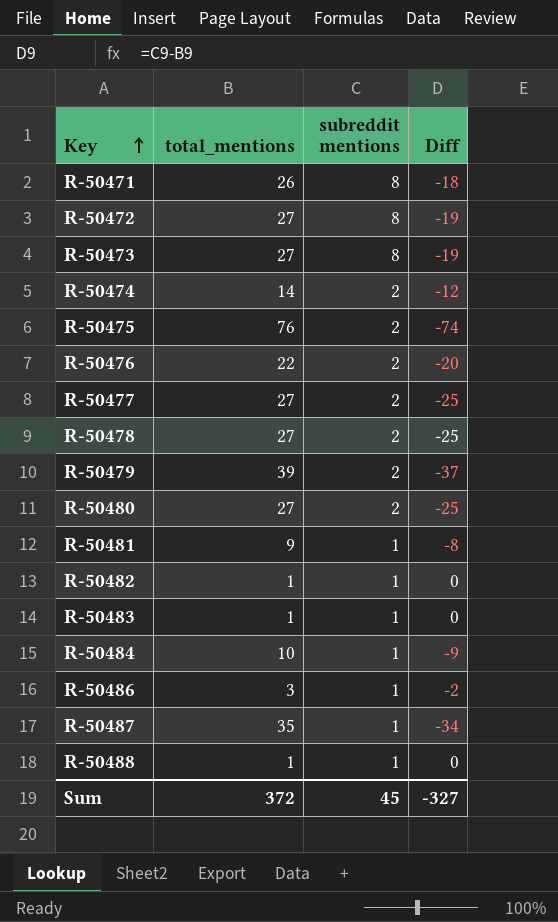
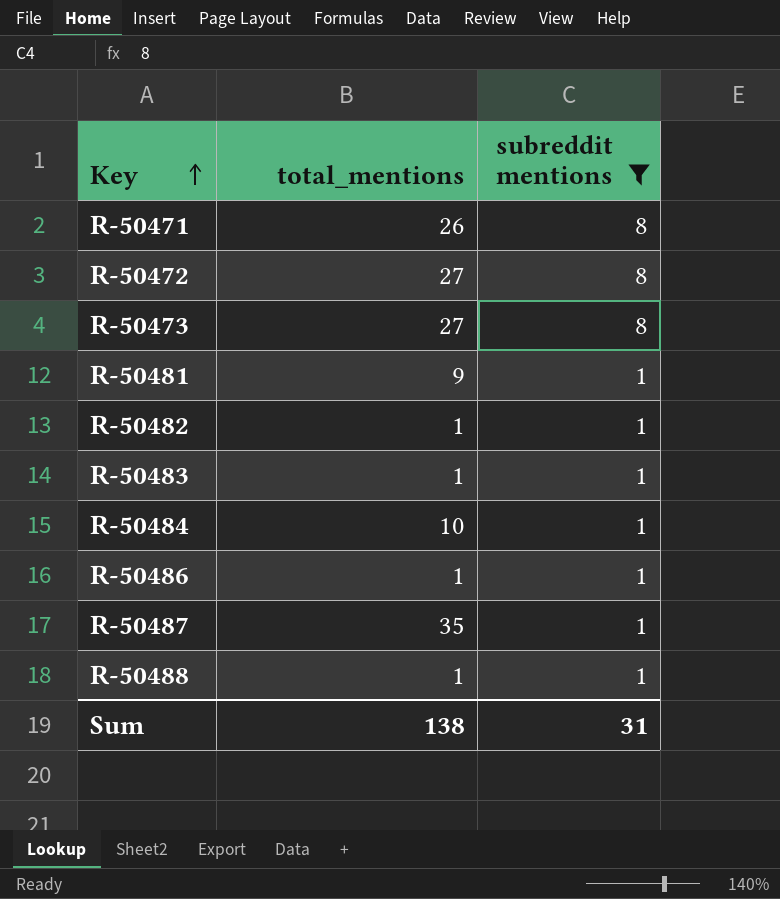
filter: none -> subreddit mentions != 2
column Diff | formula: [subreddit mentions] - [total_mentions] -> none
R-50486 | total_mentions: 3 -> 1
Sum | total_mentions: 372 -> 138
Sum | subreddit mentions: 45 -> 31

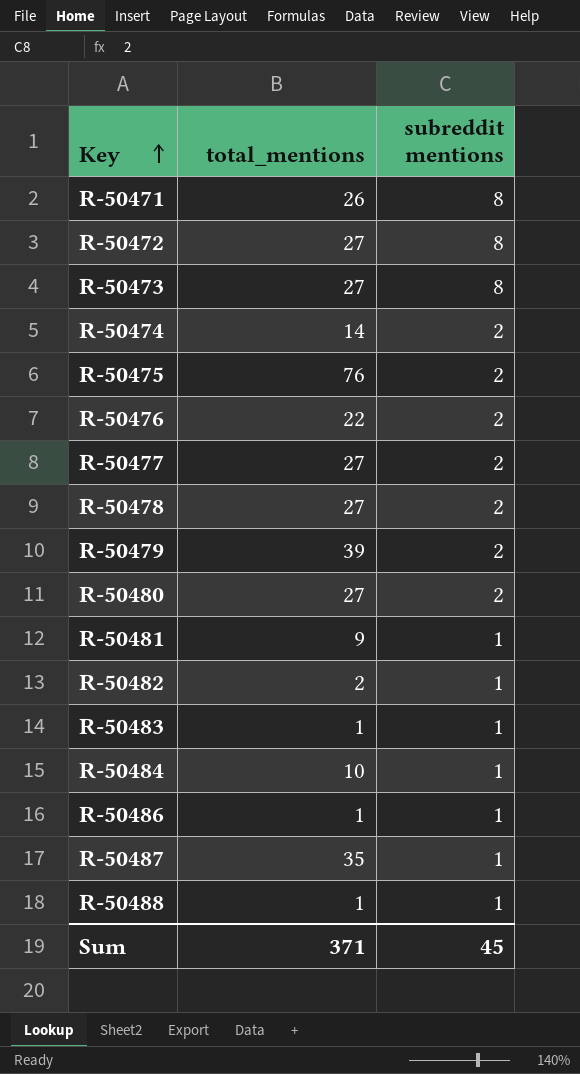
filter: subreddit mentions != 2 -> none
R-50482 | total_mentions: 1 -> 2
Sum | total_mentions: 138 -> 371
Sum | subreddit mentions: 31 -> 45

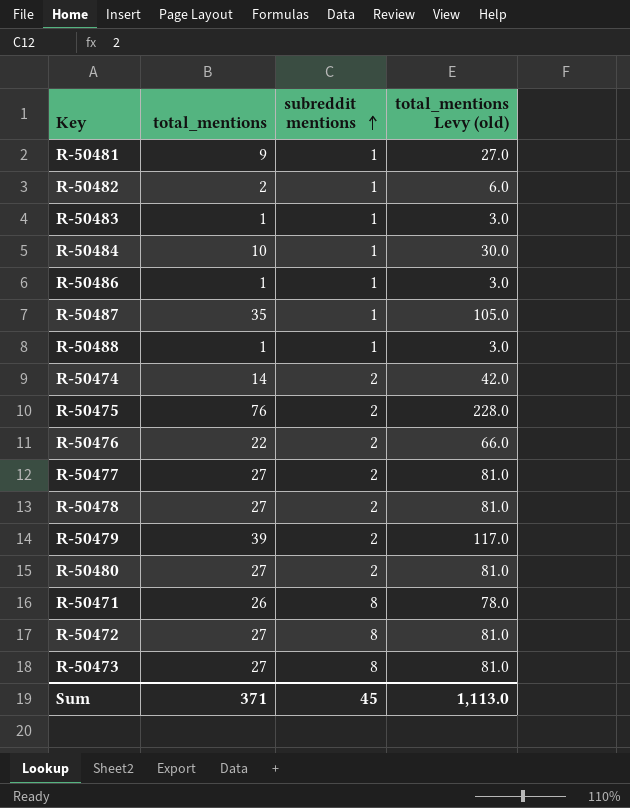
row order: Key ascending -> subreddit mentions ascending
column total_mentions Levy (old) | formula: none -> [total_mentions] * 3

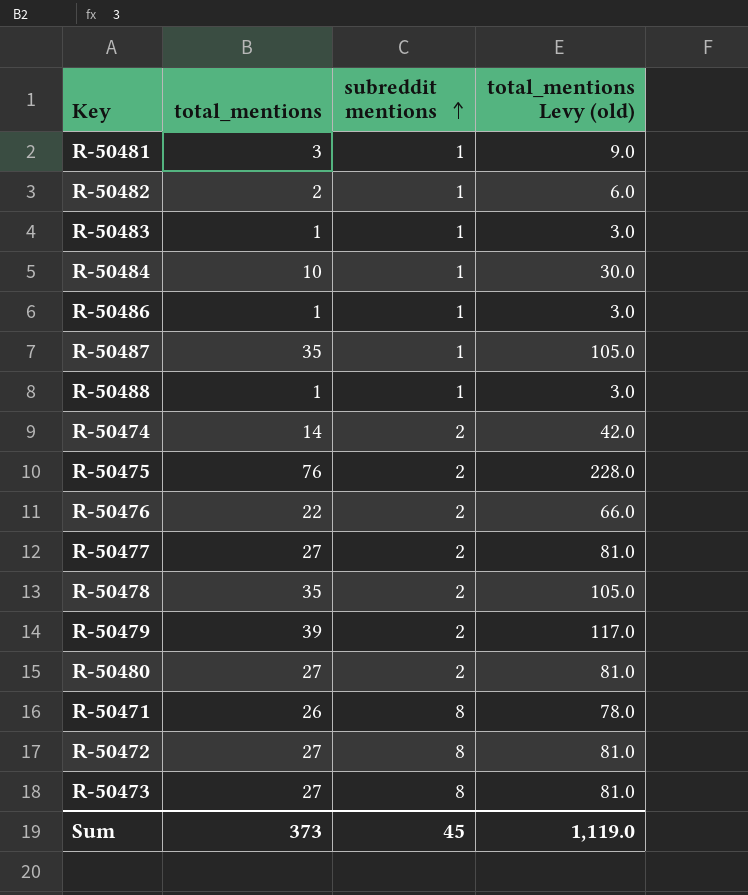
R-50481 | total_mentions: 9 -> 3
R-50481 | total_mentions Levy (old): 27.0 -> 9.0
R-50478 | total_mentions: 27 -> 35
R-50478 | total_mentions Levy (old): 81.0 -> 105.0
Sum | total_mentions: 371 -> 373
Sum | total_mentions Levy (old): 1,113.0 -> 1,119.0

